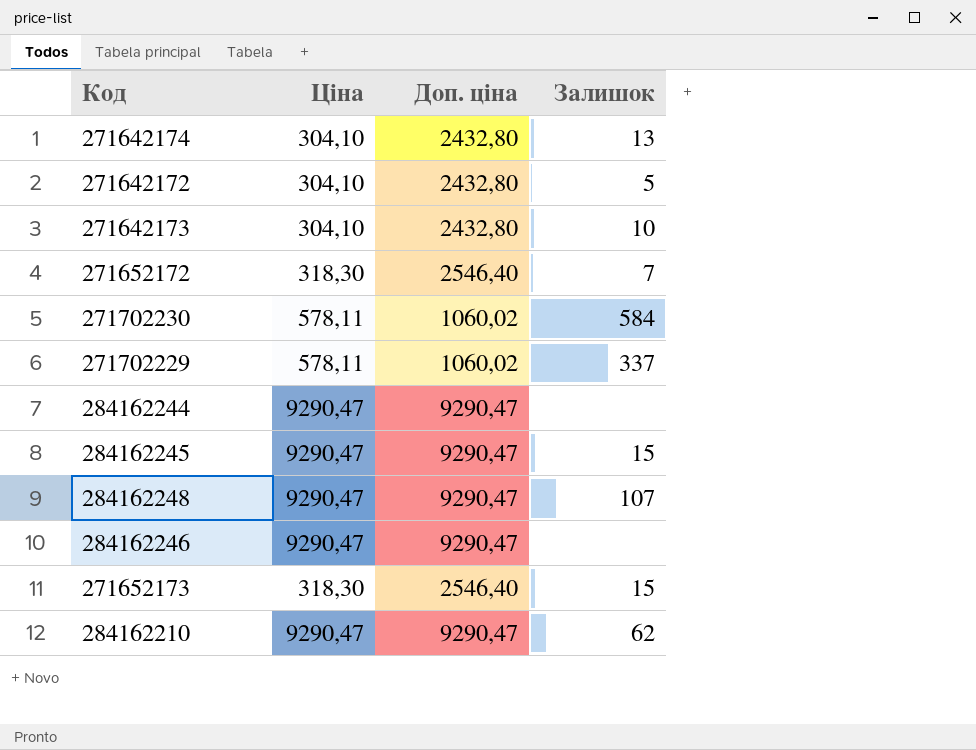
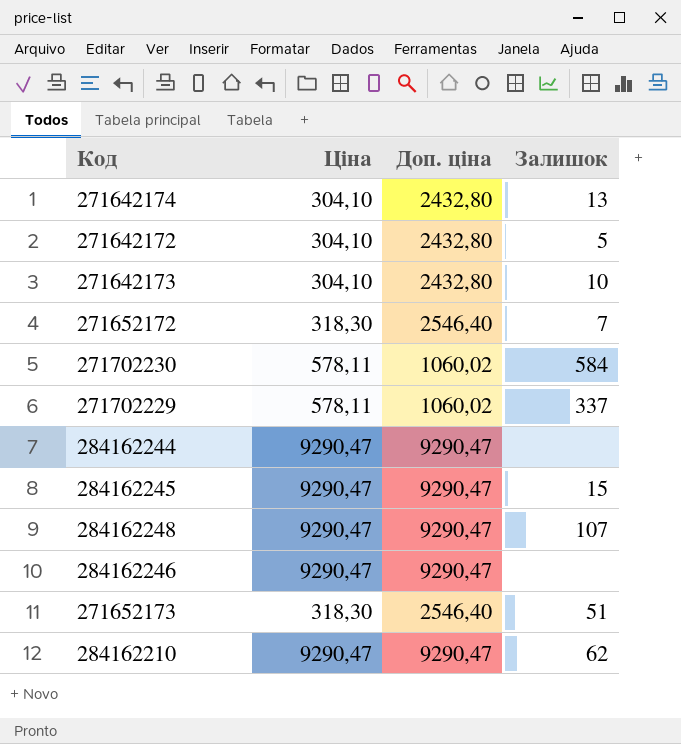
271652173 | Залишок: 15 -> 51

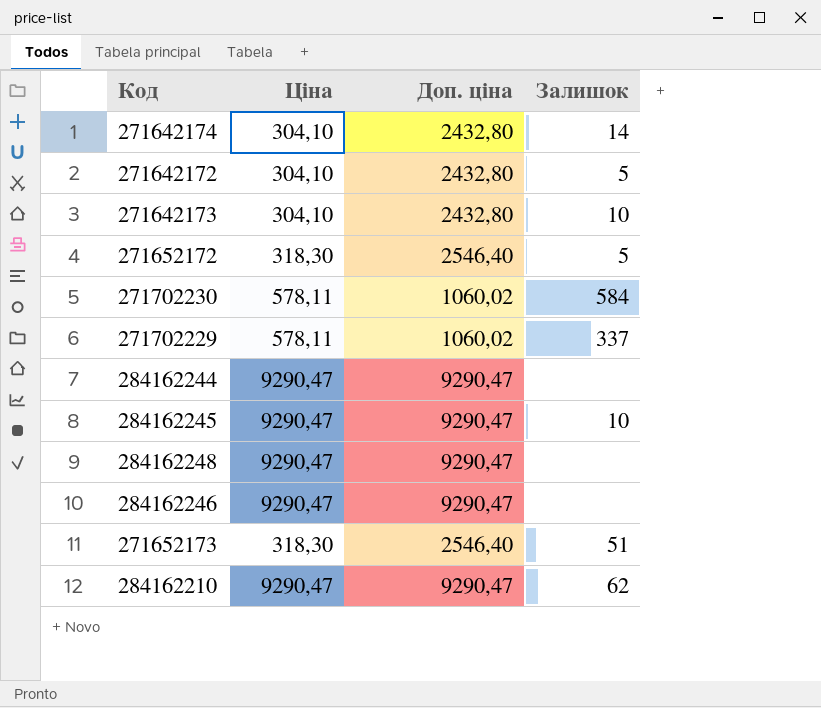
271642174 | Залишок: 13 -> 14
271652172 | Залишок: 7 -> 5
284162245 | Залишок: 15 -> 10
284162248 | Залишок: 107 -> none

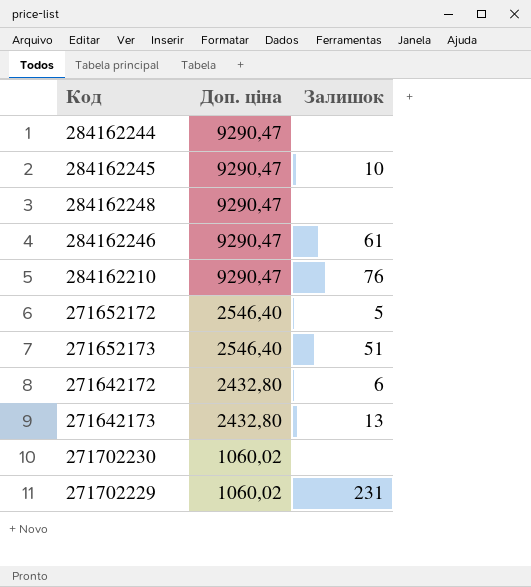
row order: none -> Доп. ціна descending
column Ціна | position: 2 -> none
row 271642174: 304,10 | 2432,80 | 14 -> none
284162246 | Залишок: none -> 61
284162210 | Залишок: 62 -> 76
271642172 | Залишок: 5 -> 6
271642173 | Залишок: 10 -> 13
271702230 | Залишок: 584 -> none
271702229 | Залишок: 337 -> 231

